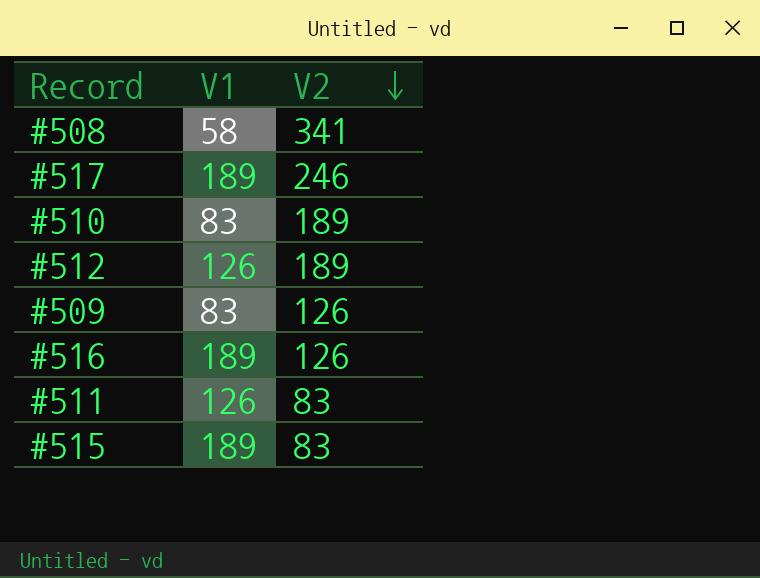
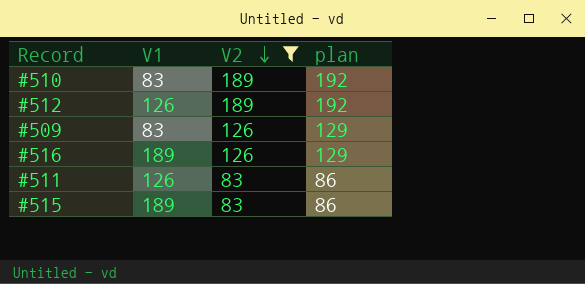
filter: none -> V2 <= 189
column plan | formula: none -> [V2] + 3

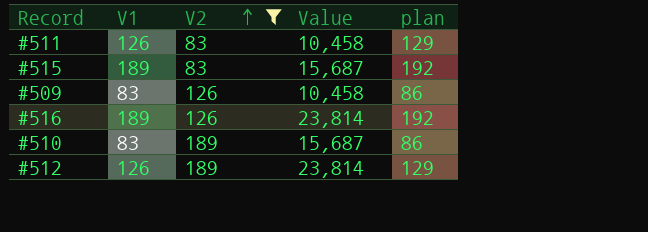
row order: V2 descending -> V2 ascending
column Value | formula: none -> [V1] * [V2]
column plan | formula: [V2] + 3 -> [V1] + 3

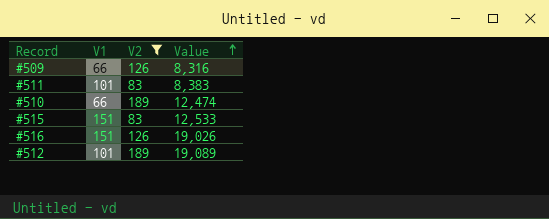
row order: V2 ascending -> Value ascending
column plan | formula: [V1] + 3 -> none
#509 | V1: 83 -> 66
#509 | Value: 10,458 -> 8,316
#511 | V1: 126 -> 101
#511 | Value: 10,458 -> 8,383
#510 | V1: 83 -> 66
#510 | Value: 15,687 -> 12,474
#515 | V1: 189 -> 151
#515 | Value: 15,687 -> 12,533
#516 | V1: 189 -> 151
#516 | Value: 23,814 -> 19,026
#512 | V1: 126 -> 101
#512 | Value: 23,814 -> 19,089

